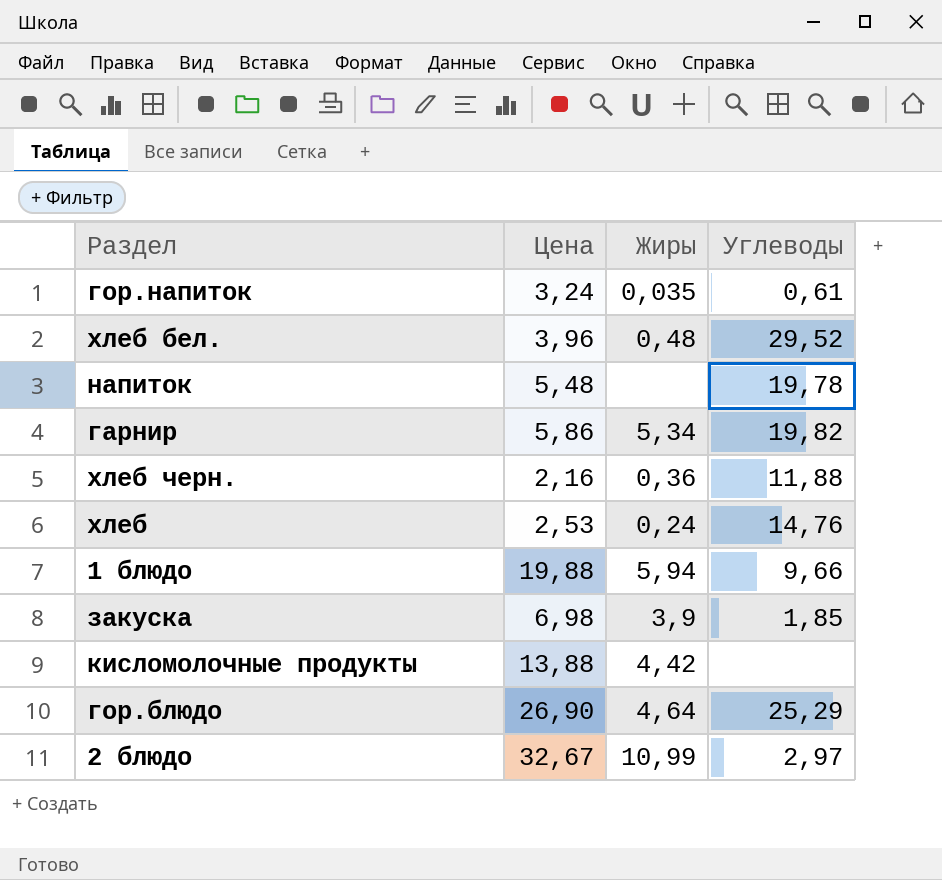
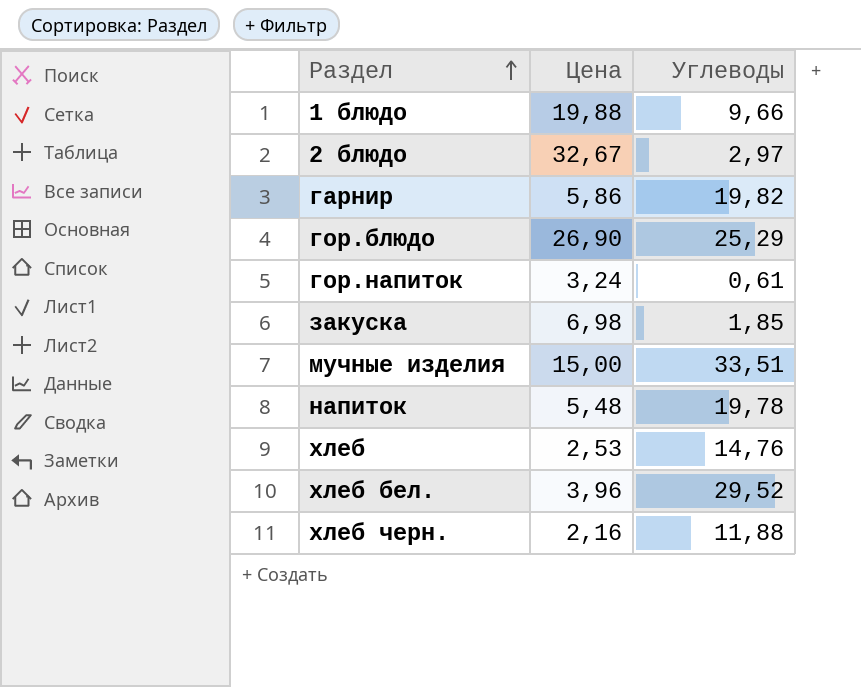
row order: none -> Раздел ascending
column Жиры | position: 3 -> none
row кисломолочные продукты: 13,88 | 4,42 | none -> none
row мучные изделия: none -> 15,00 | 33,51

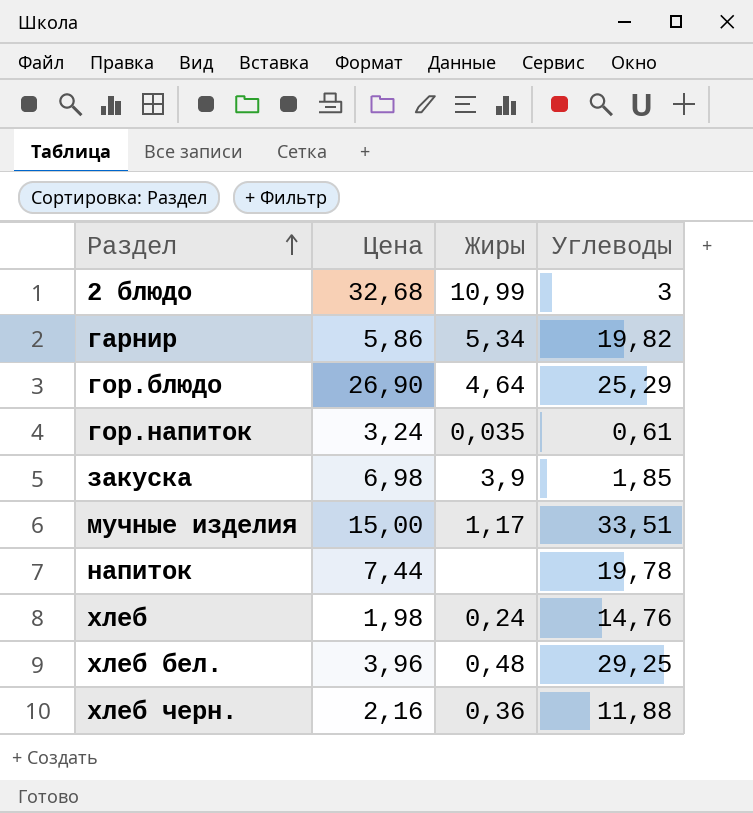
column Жиры | position: none -> 3
row 1 блюдо: 19,88 | 9,66 -> none
2 блюдо | Цена: 32,67 -> 32,68
2 блюдо | Углеводы: 2,97 -> 3
напиток | Цена: 5,48 -> 7,44
хлеб | Цена: 2,53 -> 1,98
хлеб бел. | Углеводы: 29,52 -> 29,25

